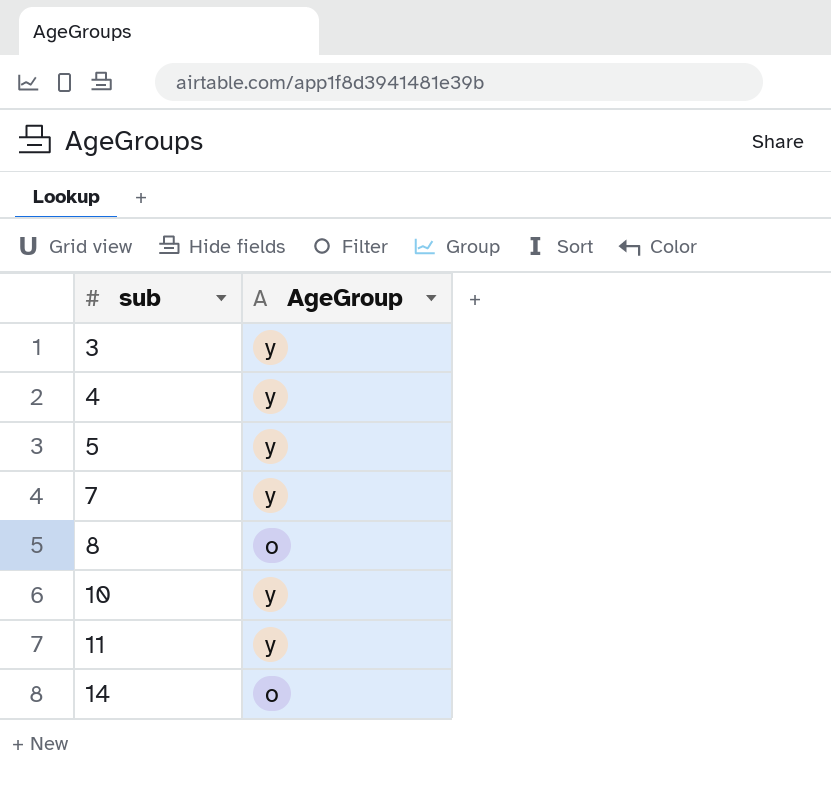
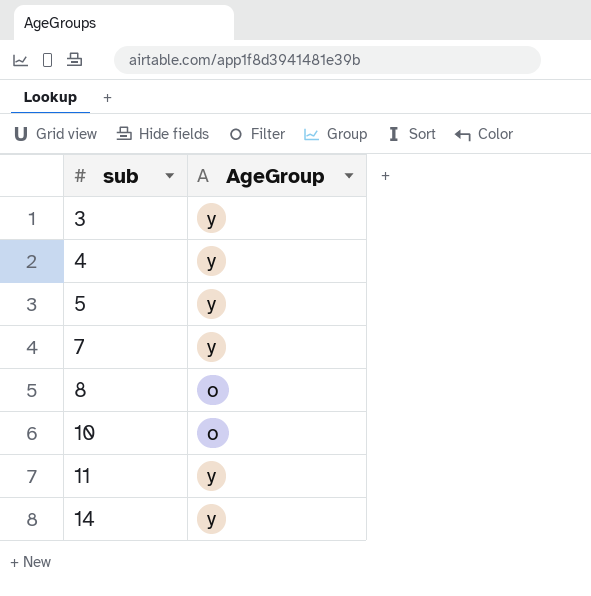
10 | AgeGroup: y -> o
14 | AgeGroup: o -> y

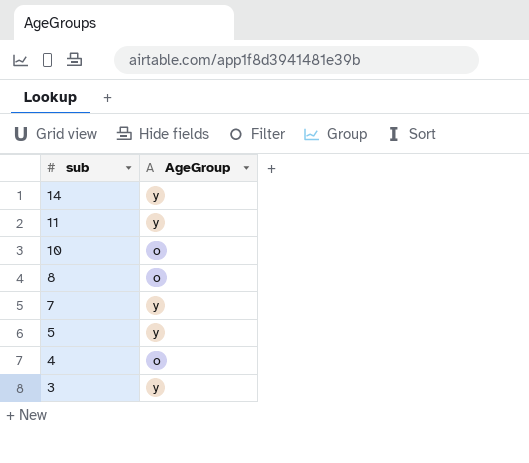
row order: sub ascending -> sub descending
4 | AgeGroup: y -> o

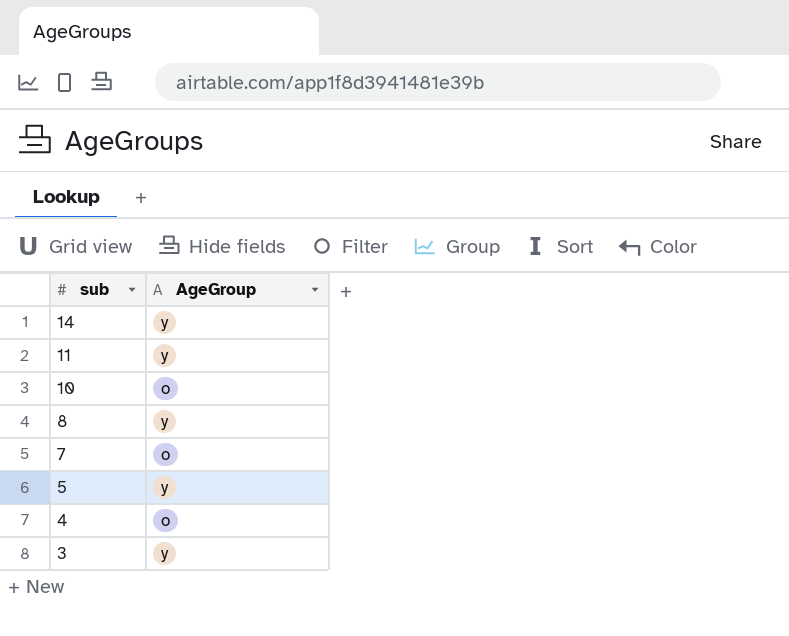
8 | AgeGroup: o -> y
7 | AgeGroup: y -> o

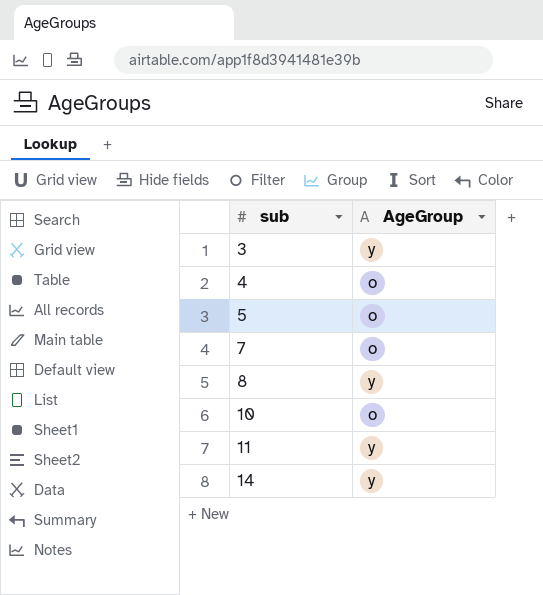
row order: sub descending -> sub ascending
5 | AgeGroup: y -> o

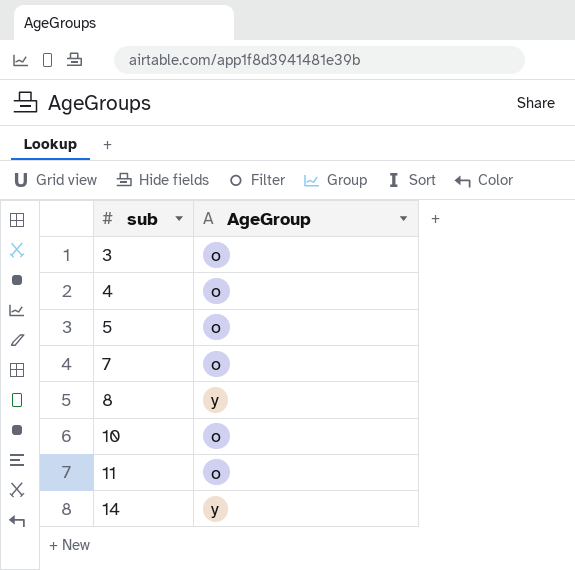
3 | AgeGroup: y -> o
11 | AgeGroup: y -> o

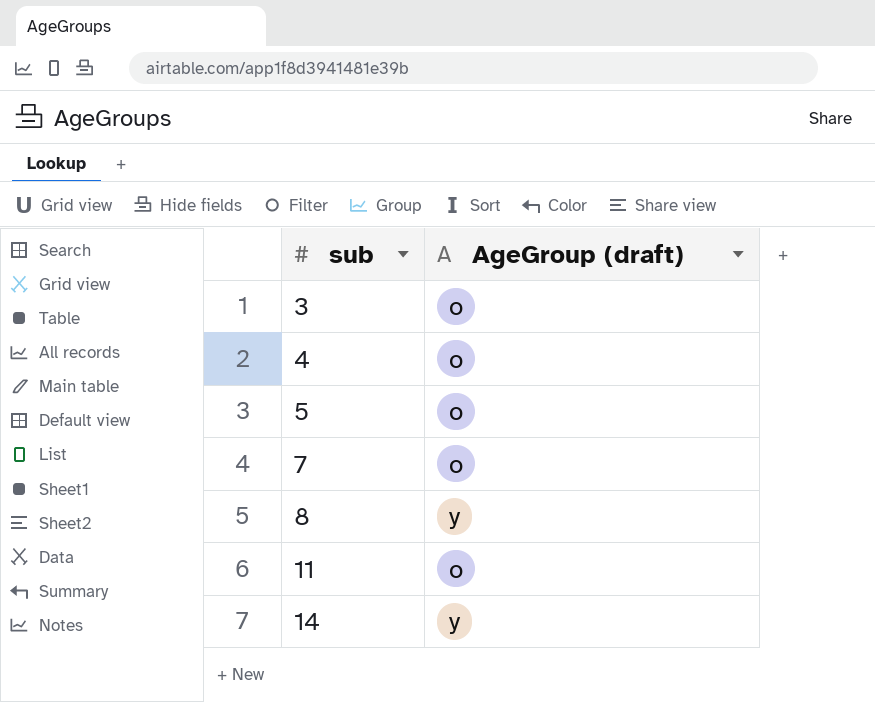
column name: AgeGroup -> AgeGroup (draft)
row 10: o -> none

